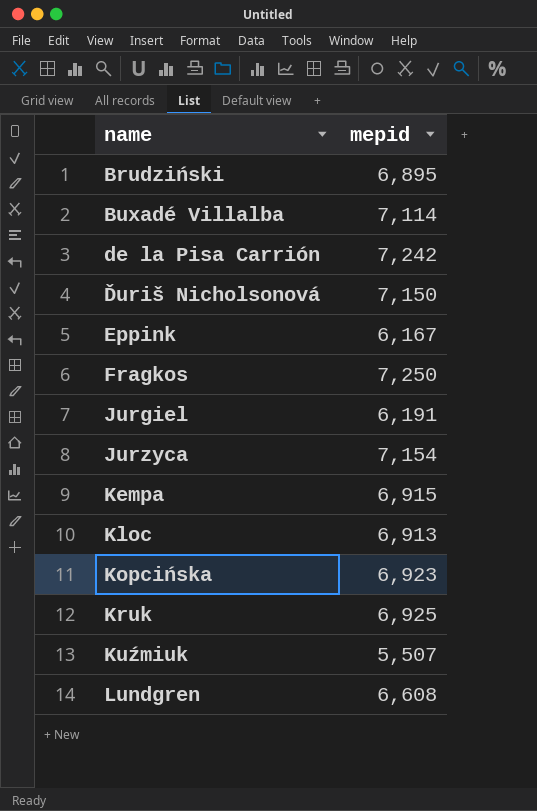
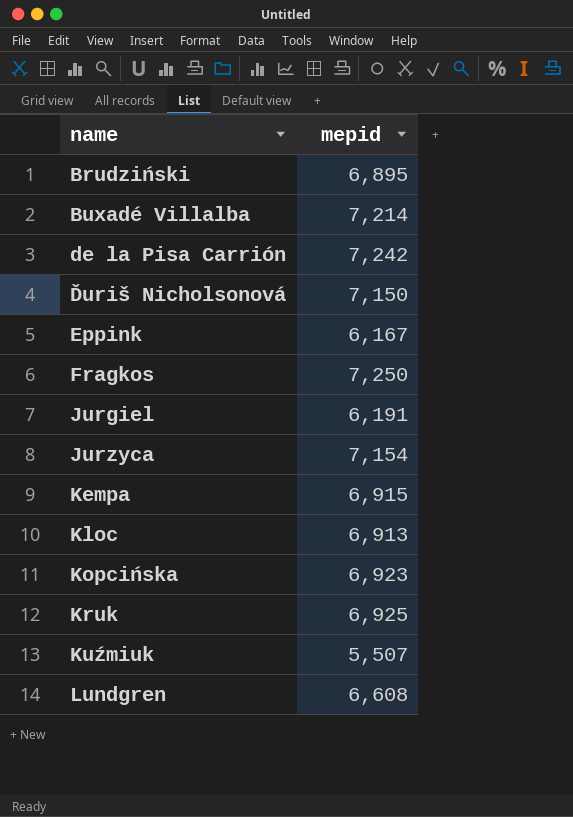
Buxadé Villalba | mepid: 7,114 -> 7,214

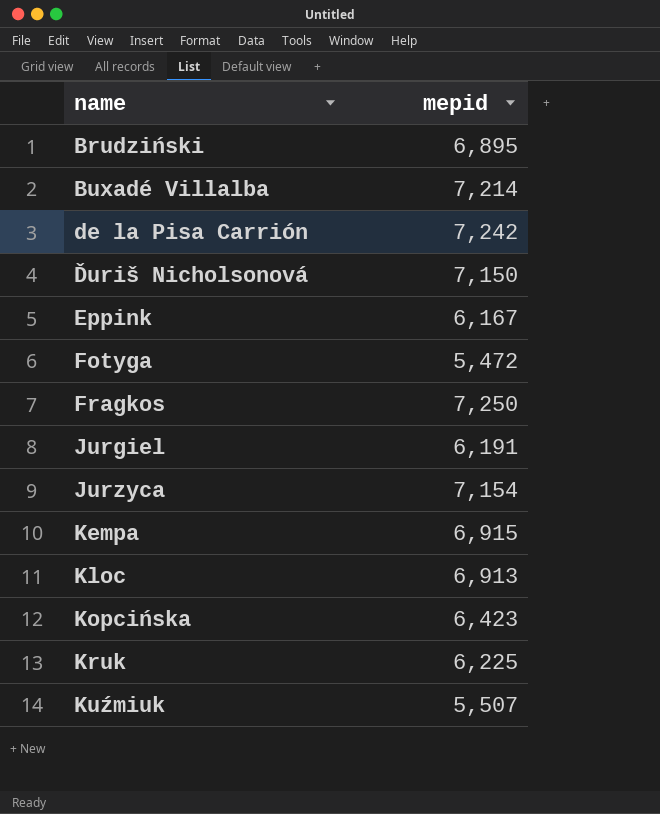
row Lundgren: 6,608 -> none
row Fotyga: none -> 5,472
Kopcińska | mepid: 6,923 -> 6,423
Kruk | mepid: 6,925 -> 6,225

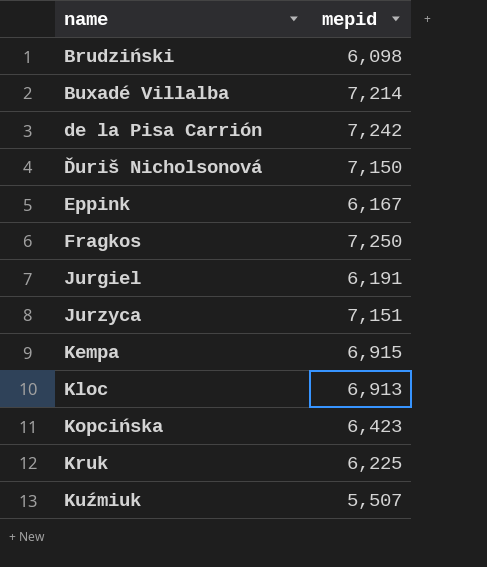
row Fotyga: 5,472 -> none
Brudziński | mepid: 6,895 -> 6,098
Jurzyca | mepid: 7,154 -> 7,151

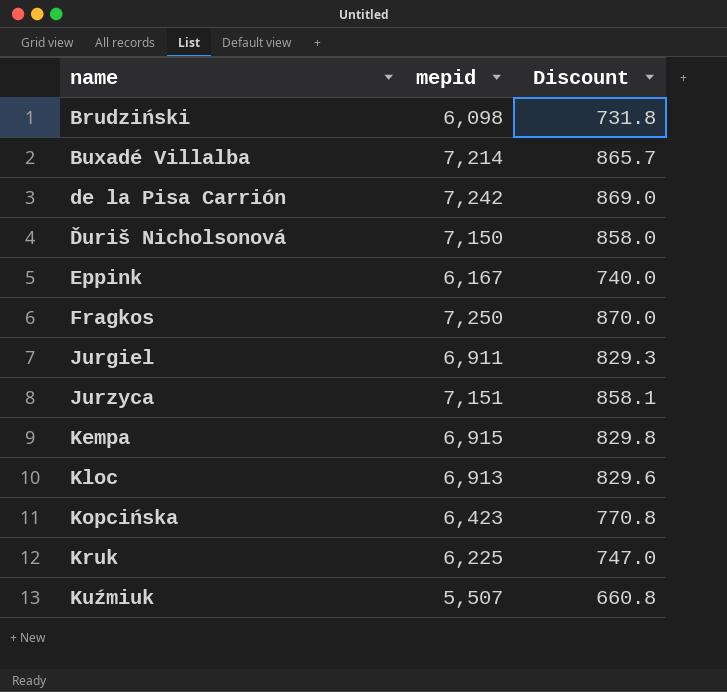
column Discount | formula: none -> [mepid] * 0.12
Jurgiel | mepid: 6,191 -> 6,911

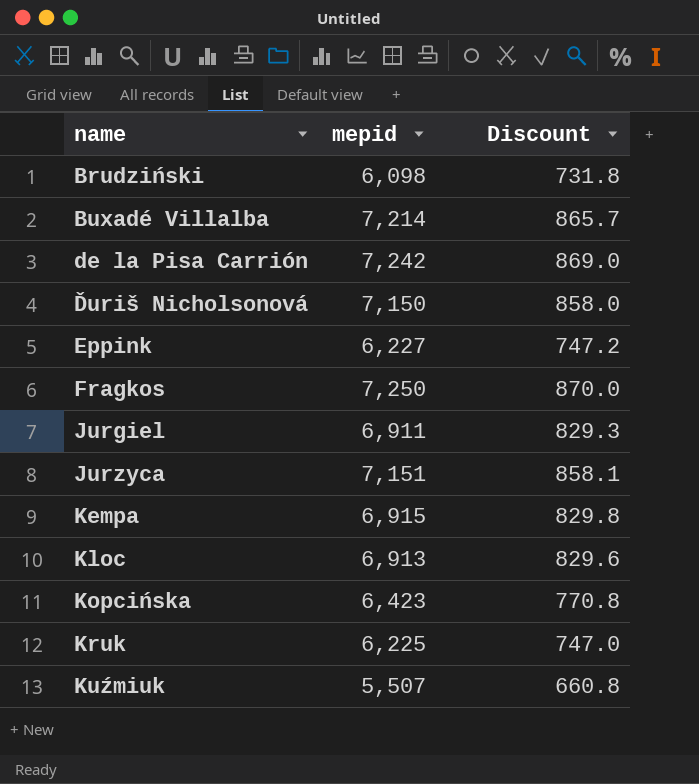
Eppink | mepid: 6,167 -> 6,227
Eppink | Discount: 740.0 -> 747.2

